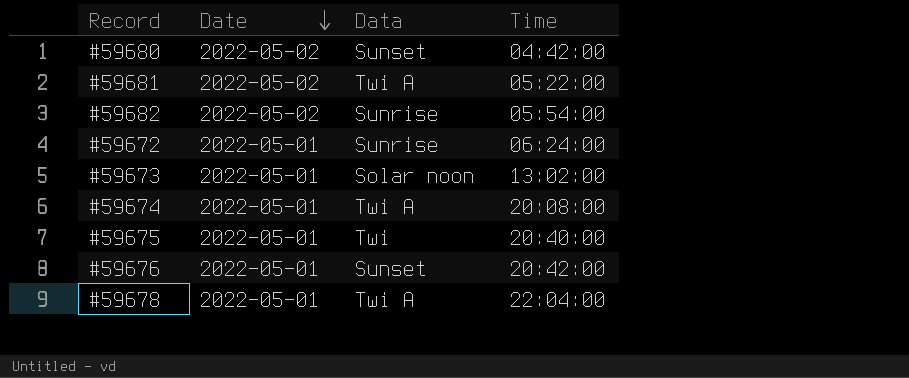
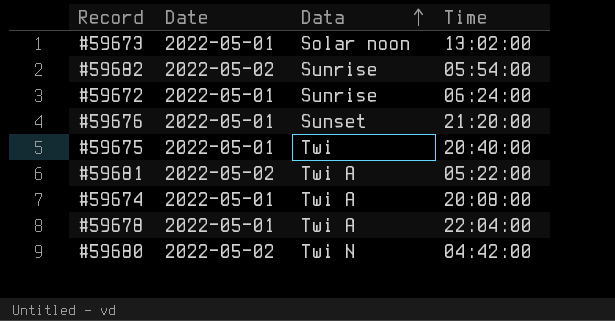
row order: Date descending -> Data ascending
#59676 | Time: 20:42:00 -> 21:20:00
#59680 | Data: Sunset -> Twi N

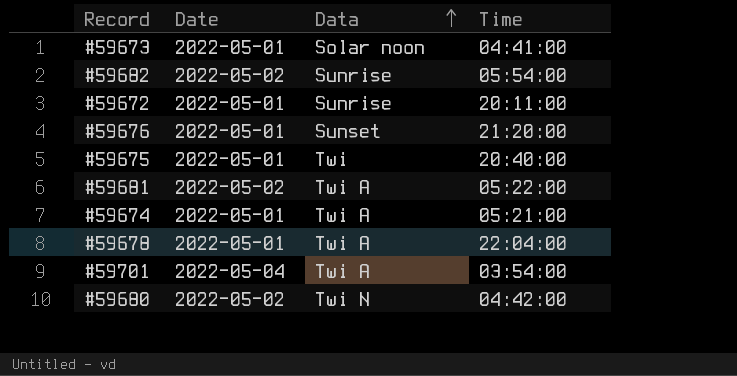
#59673 | Time: 13:02:00 -> 04:41:00
#59672 | Time: 06:24:00 -> 20:11:00
#59674 | Time: 20:08:00 -> 05:21:00
row #59701: none -> 2022-05-04 | Twi A | 03:54:00

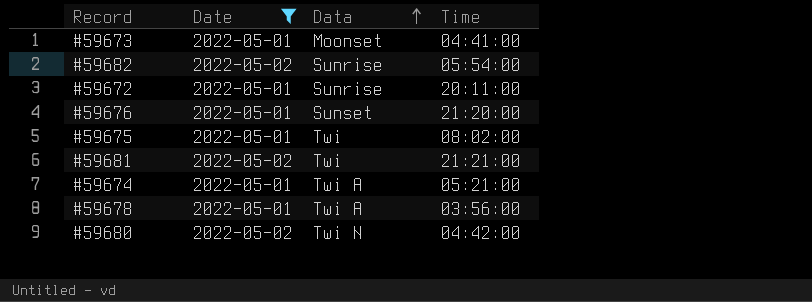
filter: none -> Date != 2022-05-04
#59673 | Data: Solar noon -> Moonset
#59675 | Time: 20:40:00 -> 08:02:00
#59681 | Data: Twi A -> Twi
#59681 | Time: 05:22:00 -> 21:21:00
#59678 | Time: 22:04:00 -> 03:56:00

